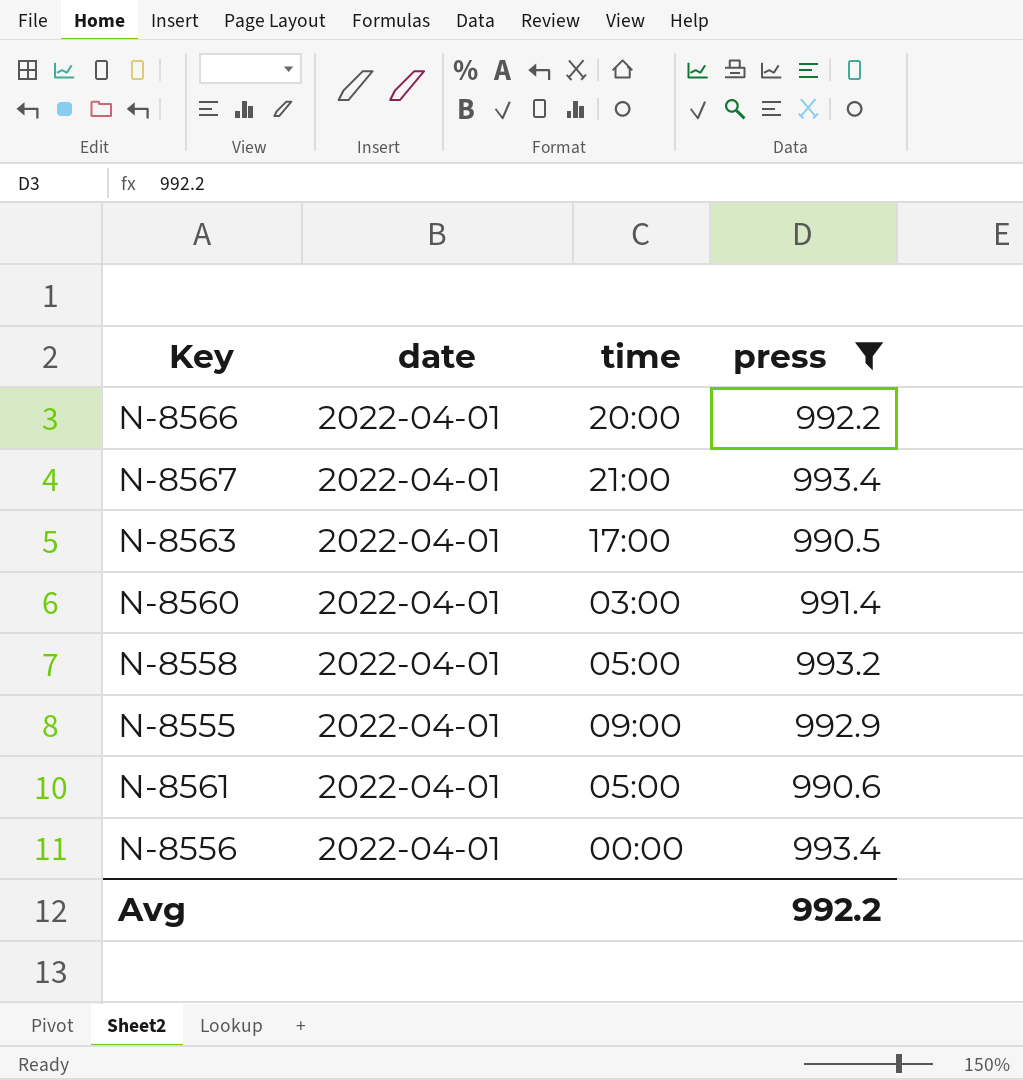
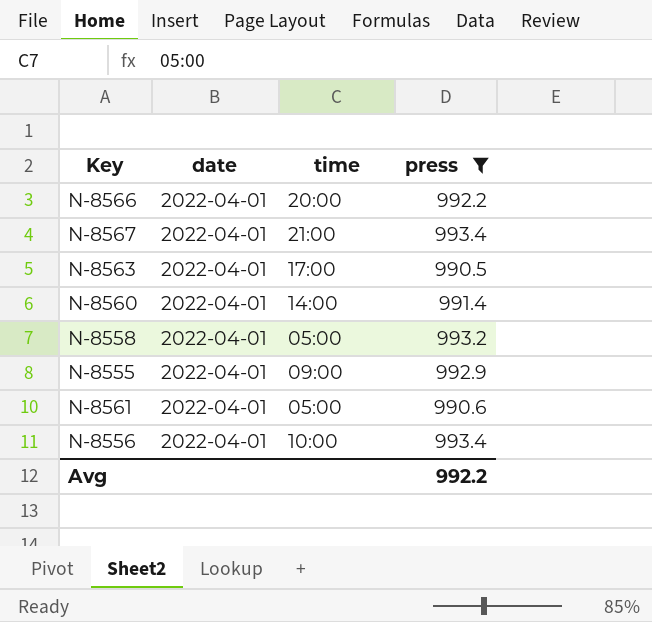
N-8560 | time: 03:00 -> 14:00
N-8556 | time: 00:00 -> 10:00

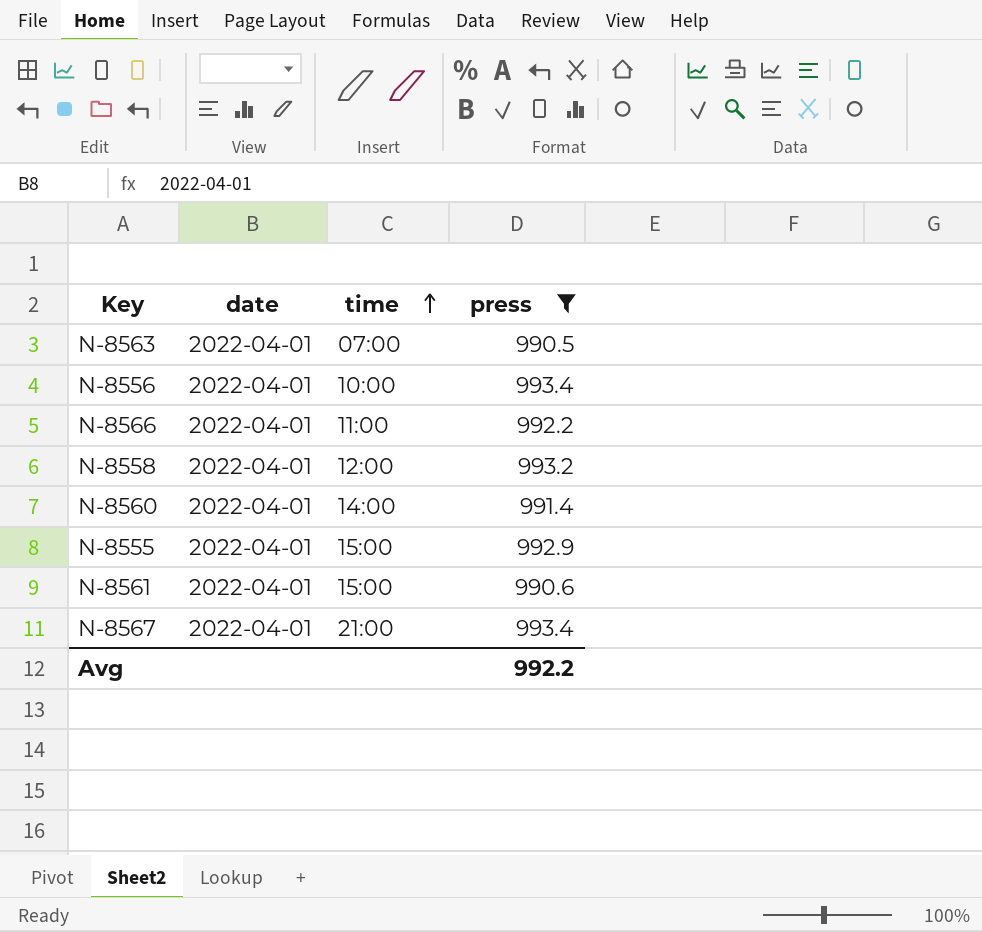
row order: none -> time ascending
N-8563 | time: 17:00 -> 07:00
N-8566 | time: 20:00 -> 11:00
N-8558 | time: 05:00 -> 12:00
N-8555 | time: 09:00 -> 15:00
N-8561 | time: 05:00 -> 15:00

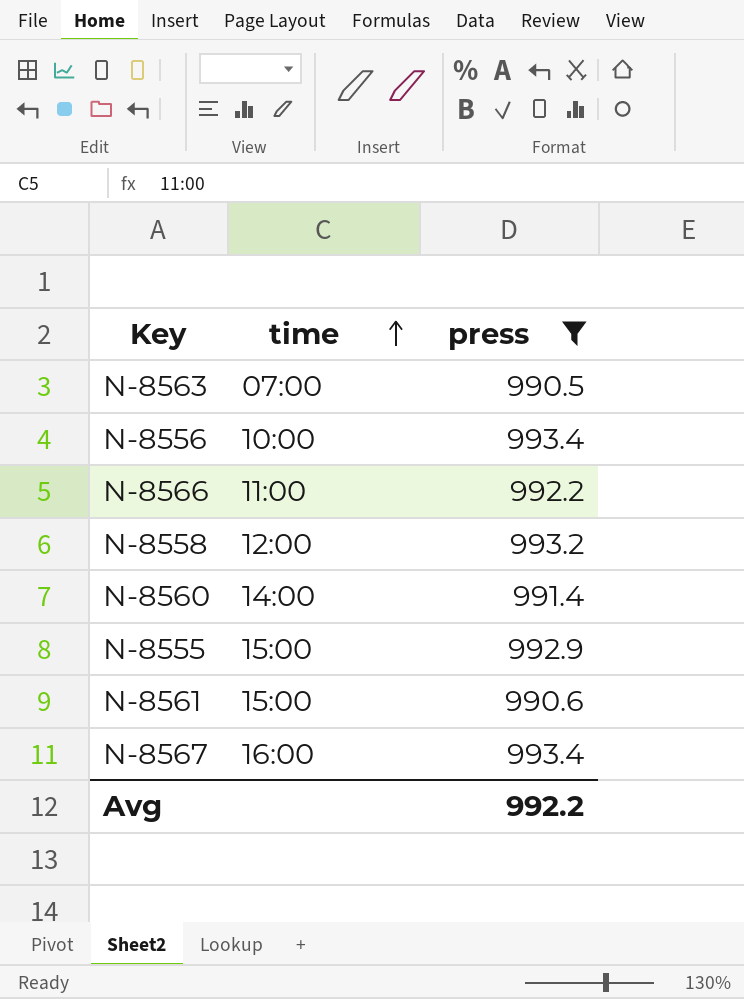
column date | position: 2 -> none
N-8567 | time: 21:00 -> 16:00

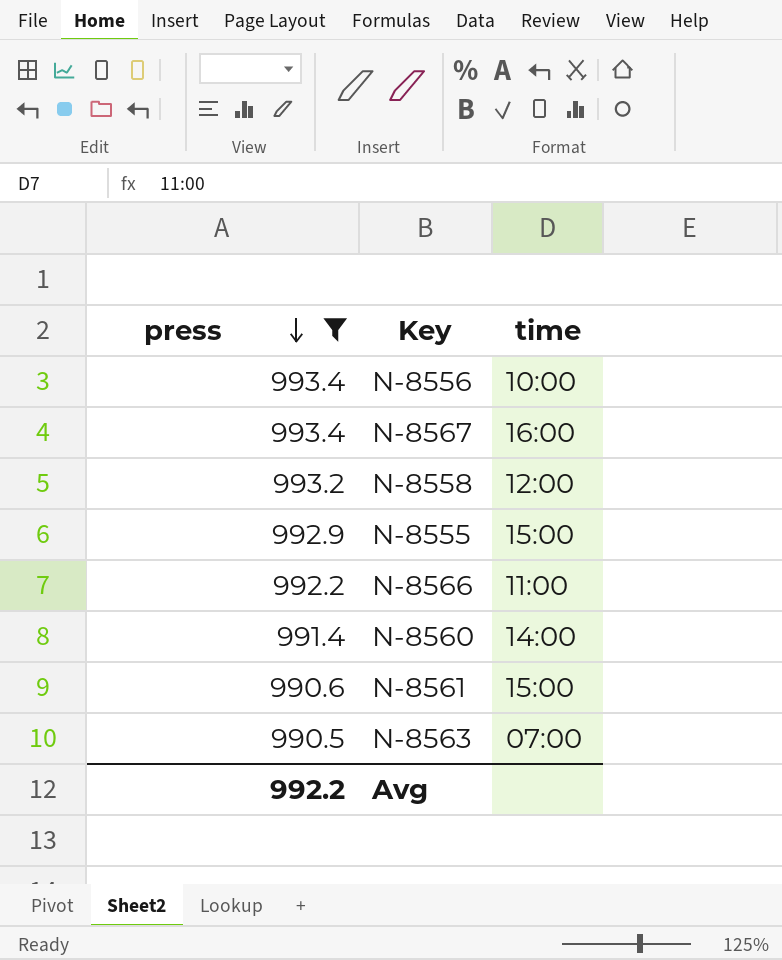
row order: time ascending -> press descending
column press | position: 3 -> 1

